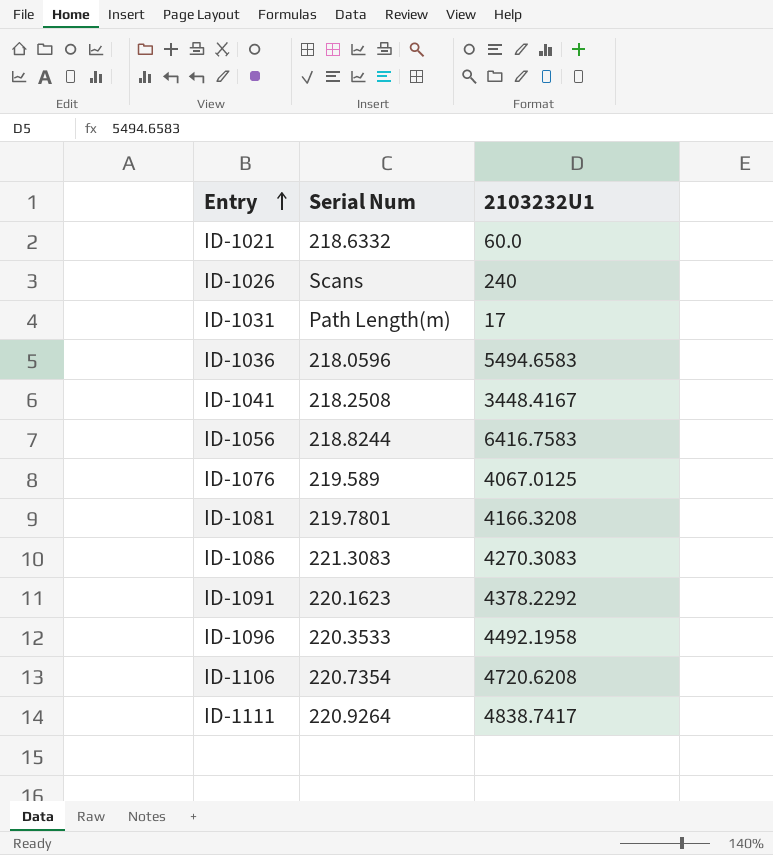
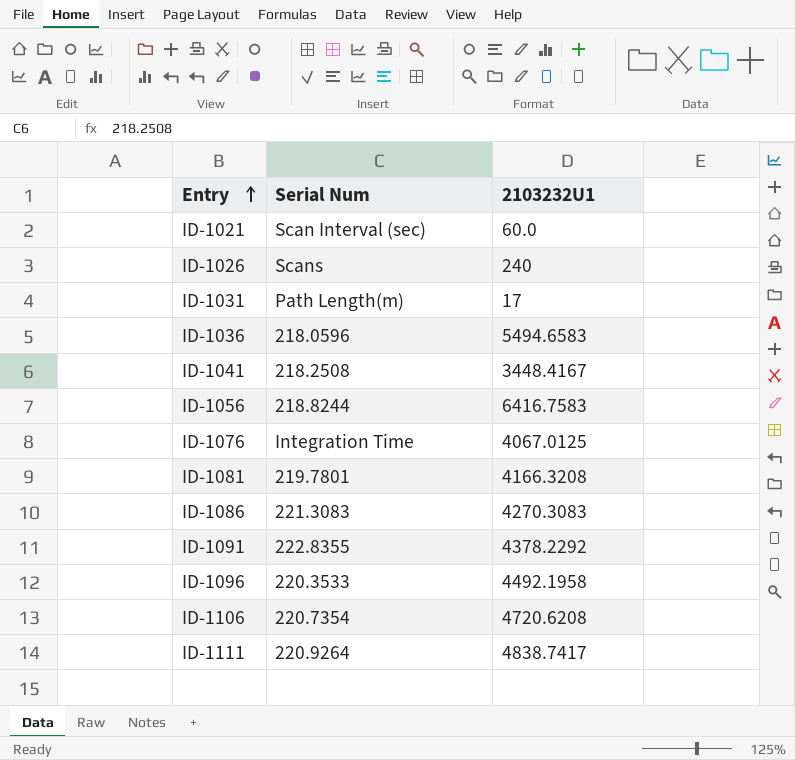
ID-1021 | Serial Num: 218.6332 -> Scan Interval (sec)
ID-1076 | Serial Num: 219.589 -> Integration Time
ID-1091 | Serial Num: 220.1623 -> 222.8355

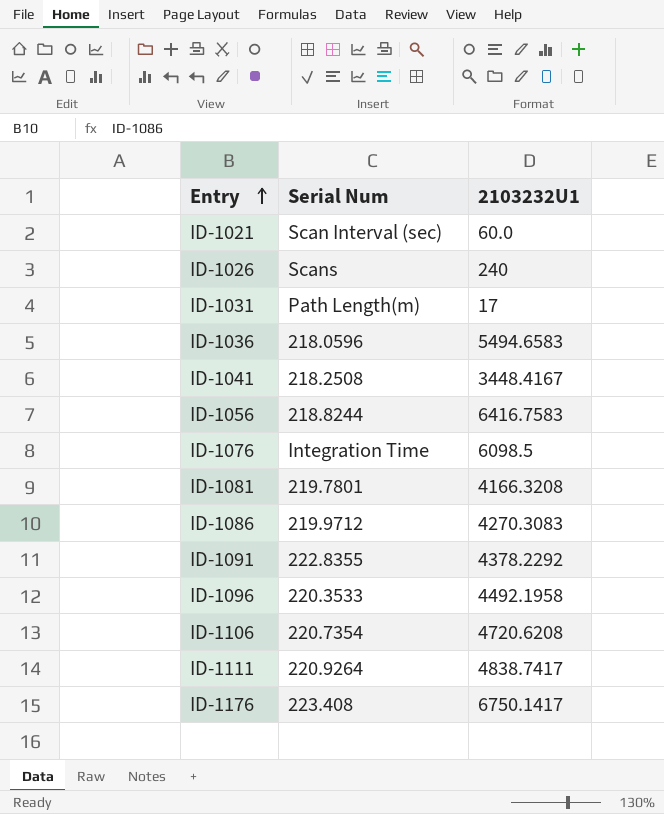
ID-1076 | 2103232U1: 4067.0125 -> 6098.5
ID-1086 | Serial Num: 221.3083 -> 219.9712
row ID-1176: none -> 223.408 | 6750.1417

